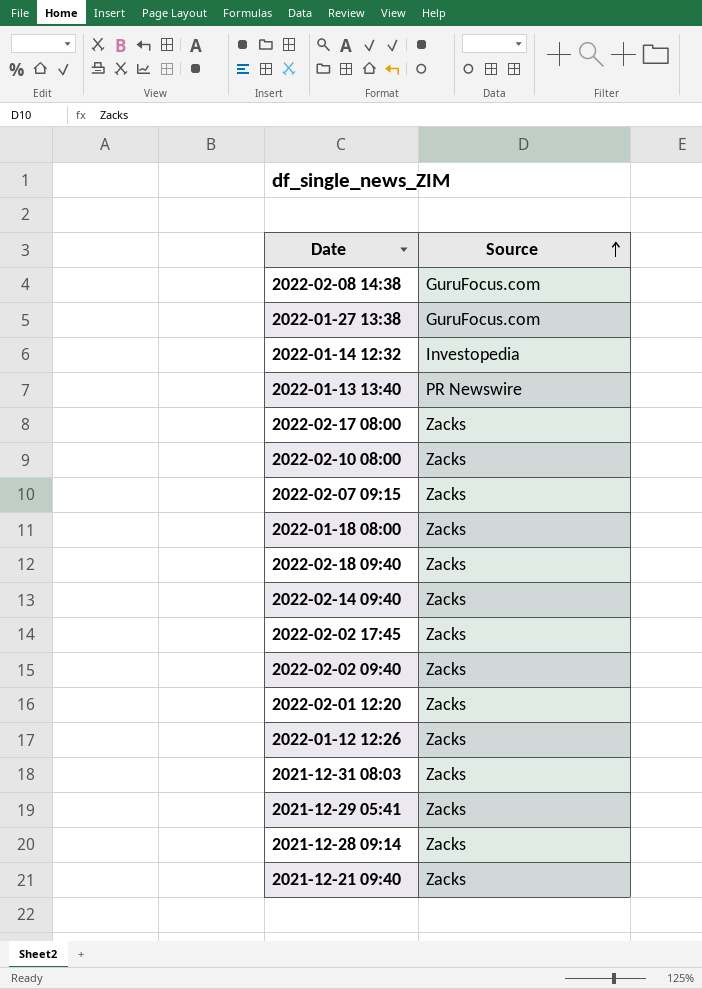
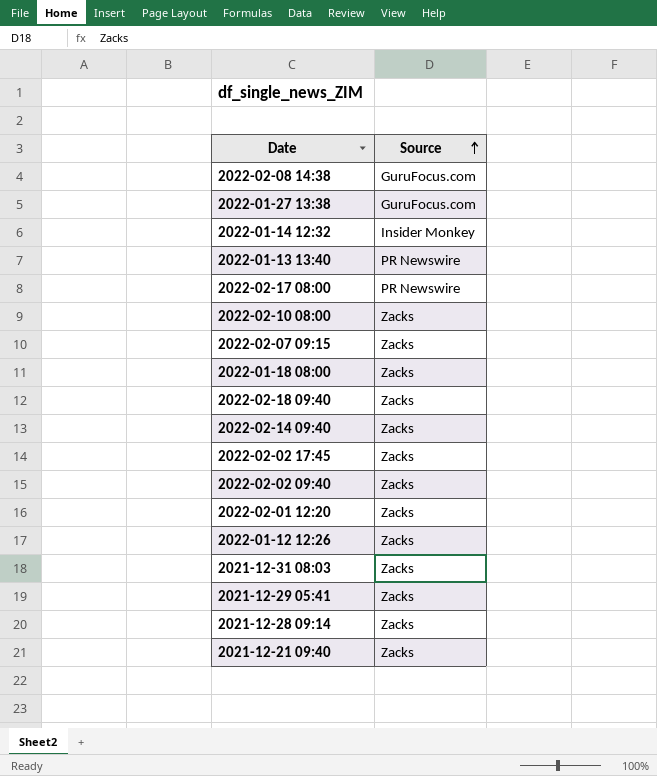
2022-01-14 12:32 | Source: Investopedia -> Insider Monkey
2022-02-17 08:00 | Source: Zacks -> PR Newswire

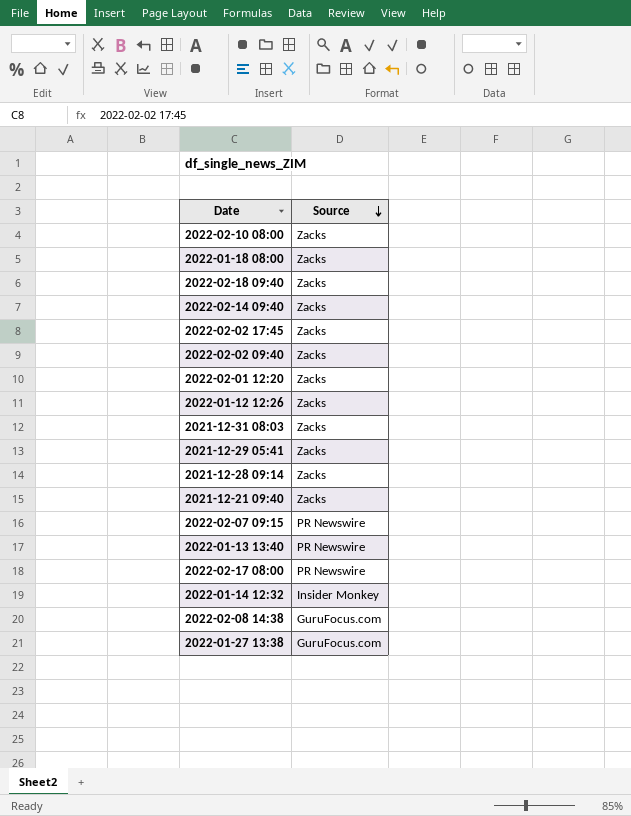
row order: Source ascending -> Source descending
2022-02-07 09:15 | Source: Zacks -> PR Newswire

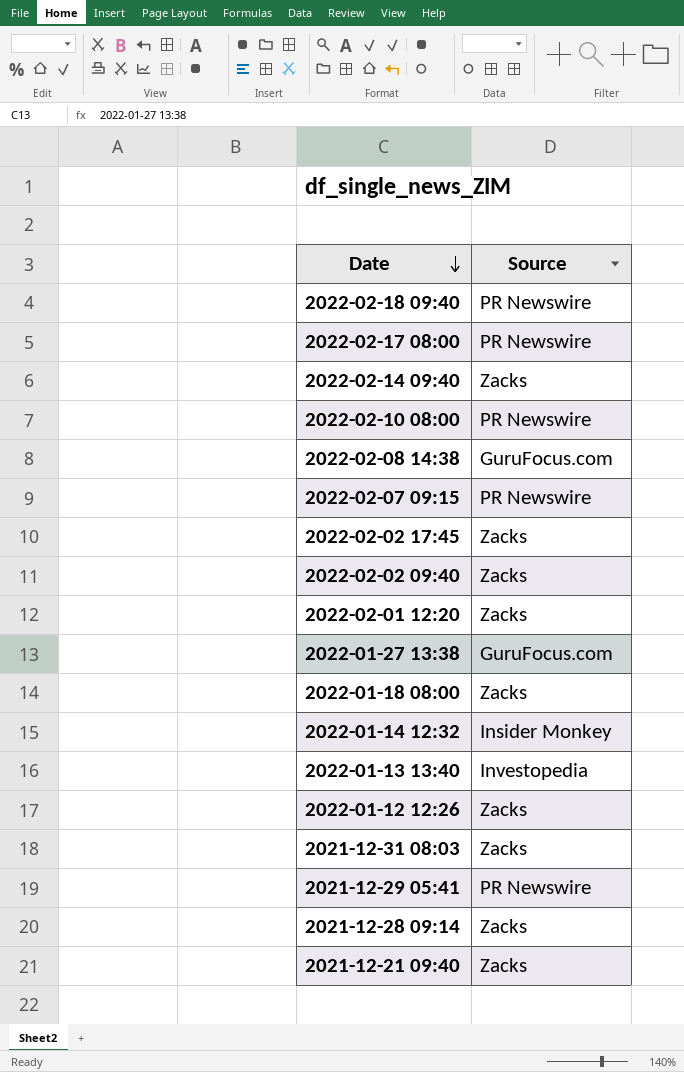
row order: Source descending -> Date descending
2022-02-18 09:40 | Source: Zacks -> PR Newswire
2022-02-10 08:00 | Source: Zacks -> PR Newswire
2022-01-13 13:40 | Source: PR Newswire -> Investopedia
2021-12-29 05:41 | Source: Zacks -> PR Newswire

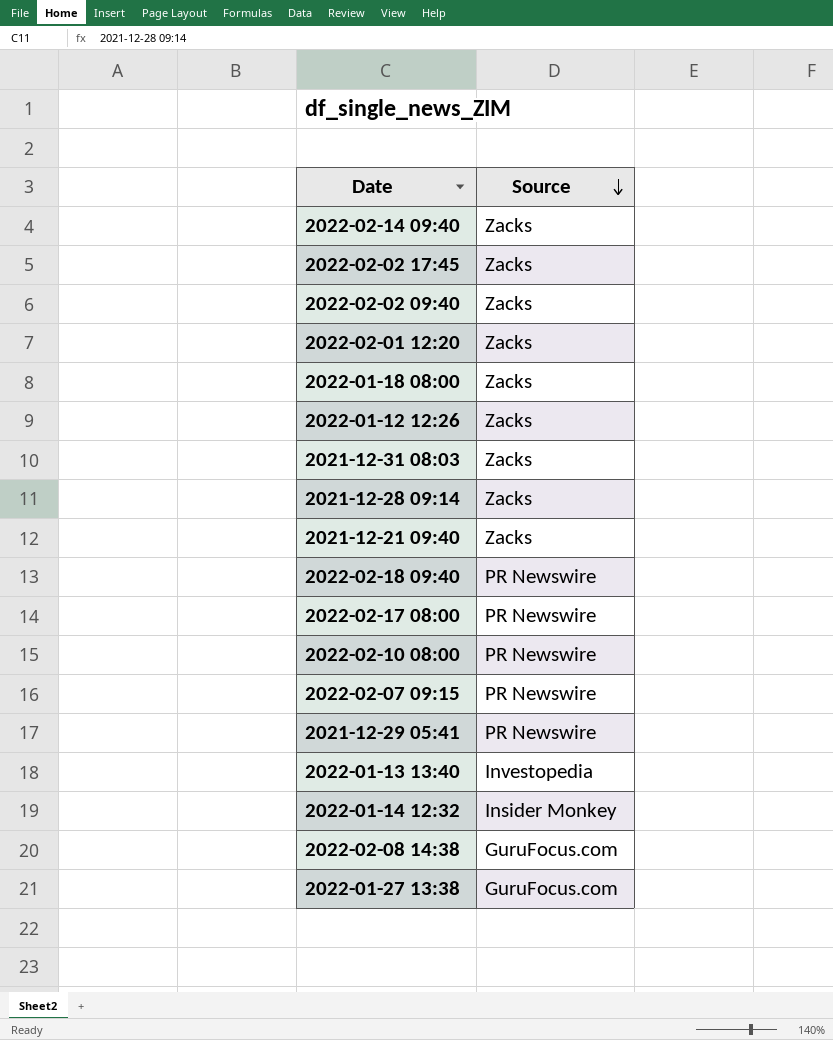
row order: Date descending -> Source descending

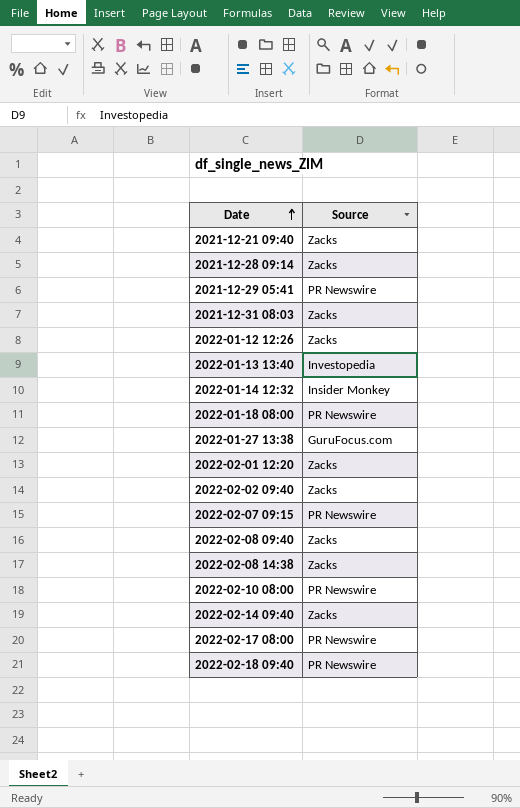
row order: Source descending -> Date ascending
row 2022-02-02 17:45: Zacks -> none
2022-01-18 08:00 | Source: Zacks -> PR Newswire
row 2022-02-08 09:40: none -> Zacks
2022-02-08 14:38 | Source: GuruFocus.com -> Zacks

